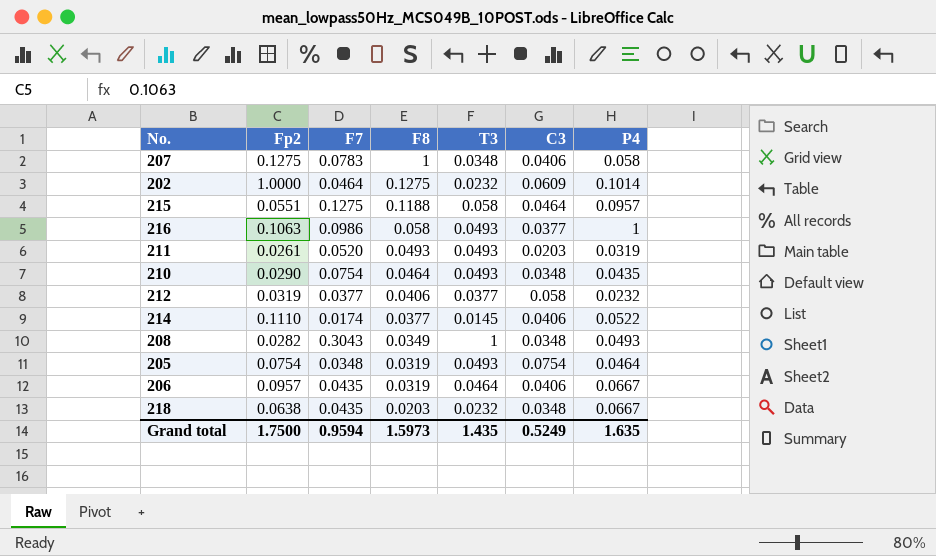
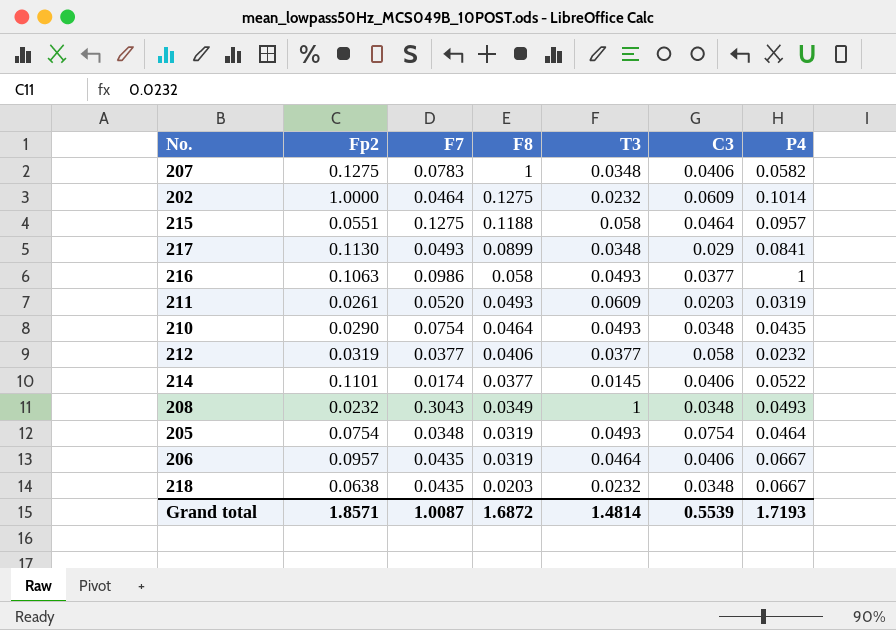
207 | P4: 0.058 -> 0.0582
row 217: none -> 0.1130 | 0.0493 | 0.0899 | 0.0348 | 0.029 | 0.0841
211 | T3: 0.0493 -> 0.0609
214 | Fp2: 0.1110 -> 0.1101
208 | Fp2: 0.0282 -> 0.0232
Grand total | Fp2: 1.7500 -> 1.8571
Grand total | F7: 0.9594 -> 1.0087
Grand total | F8: 1.5973 -> 1.6872
Grand total | T3: 1.435 -> 1.4814
Grand total | C3: 0.5249 -> 0.5539
Grand total | P4: 1.635 -> 1.7193

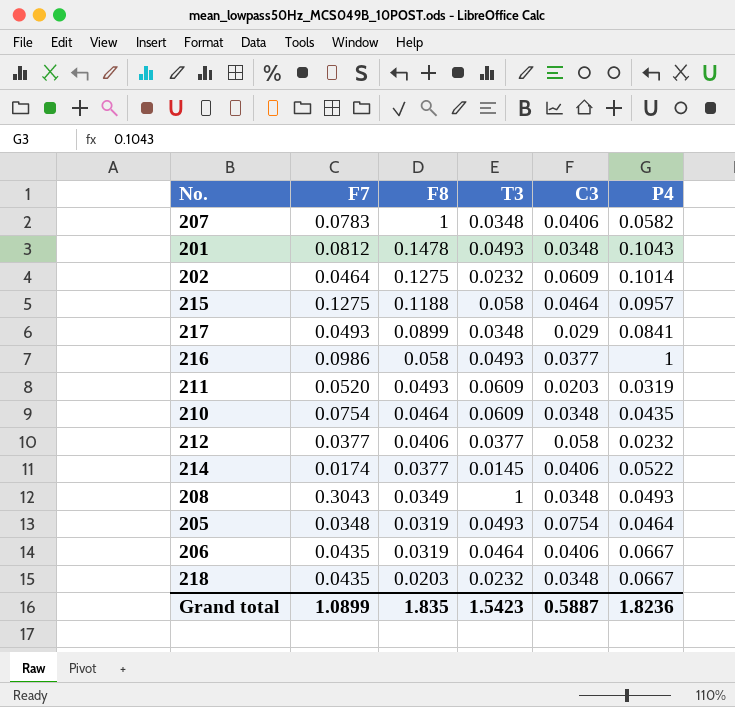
column Fp2 | position: 2 -> none
row 201: none -> 0.0812 | 0.1478 | 0.0493 | 0.0348 | 0.1043
210 | T3: 0.0493 -> 0.0609
Grand total | F7: 1.0087 -> 1.0899
Grand total | F8: 1.6872 -> 1.835
Grand total | T3: 1.4814 -> 1.5423
Grand total | C3: 0.5539 -> 0.5887
Grand total | P4: 1.7193 -> 1.8236

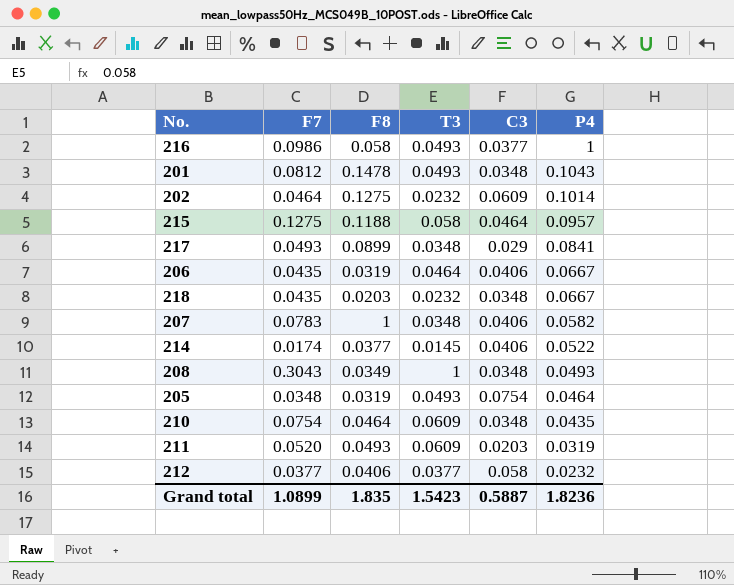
row order: F8 descending -> P4 descending

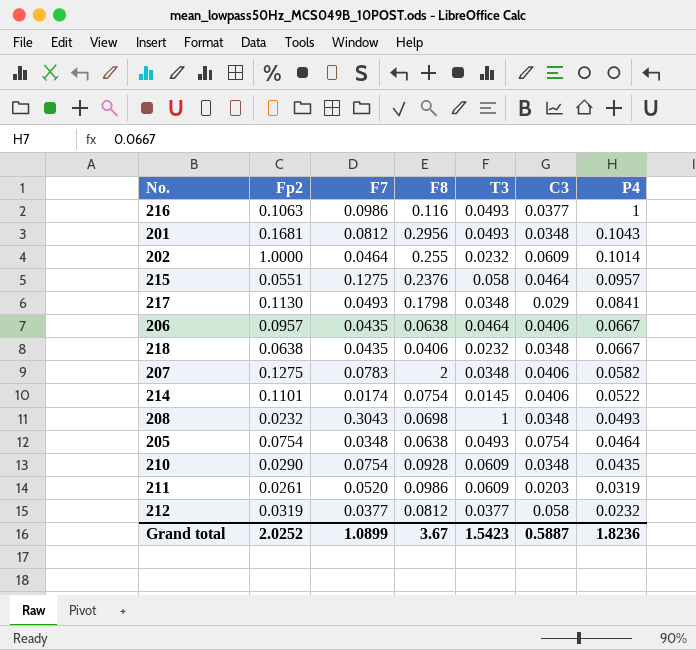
column Fp2 | position: none -> 2
216 | F8: 0.058 -> 0.116
201 | F8: 0.1478 -> 0.2956
202 | F8: 0.1275 -> 0.255
215 | F8: 0.1188 -> 0.2376
217 | F8: 0.0899 -> 0.1798
206 | F8: 0.0319 -> 0.0638
218 | F8: 0.0203 -> 0.0406
207 | F8: 1 -> 2
214 | F8: 0.0377 -> 0.0754
208 | F8: 0.0349 -> 0.0698
205 | F8: 0.0319 -> 0.0638
210 | F8: 0.0464 -> 0.0928
211 | F8: 0.0493 -> 0.0986
212 | F8: 0.0406 -> 0.0812
Grand total | F8: 1.835 -> 3.67

